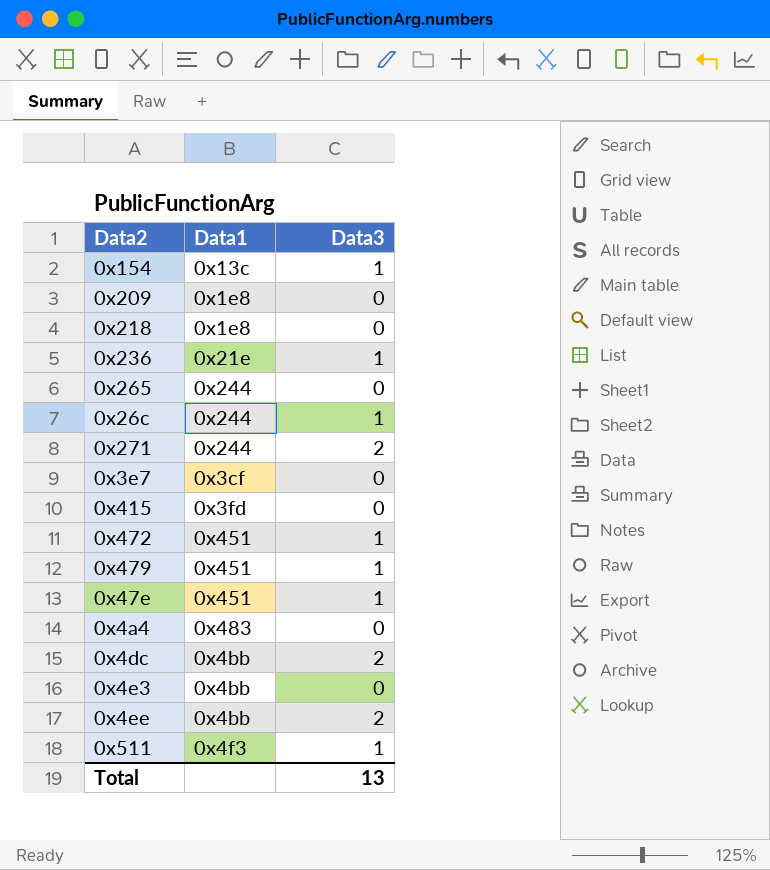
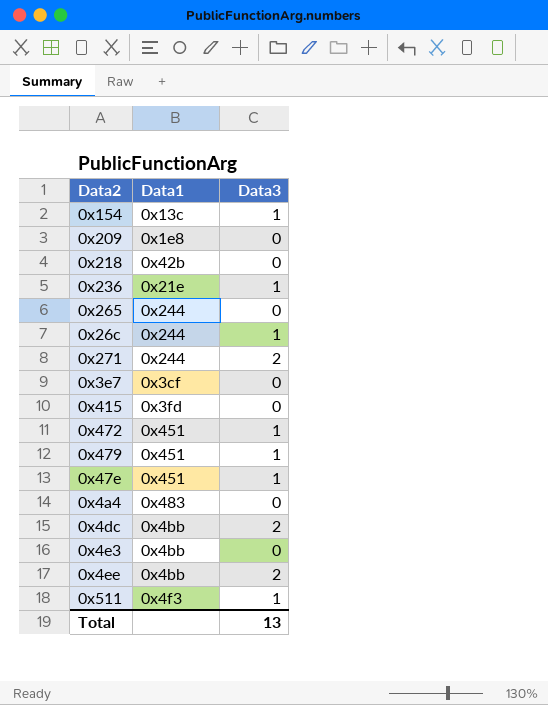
0x218 | Data1: 0x1e8 -> 0x42b

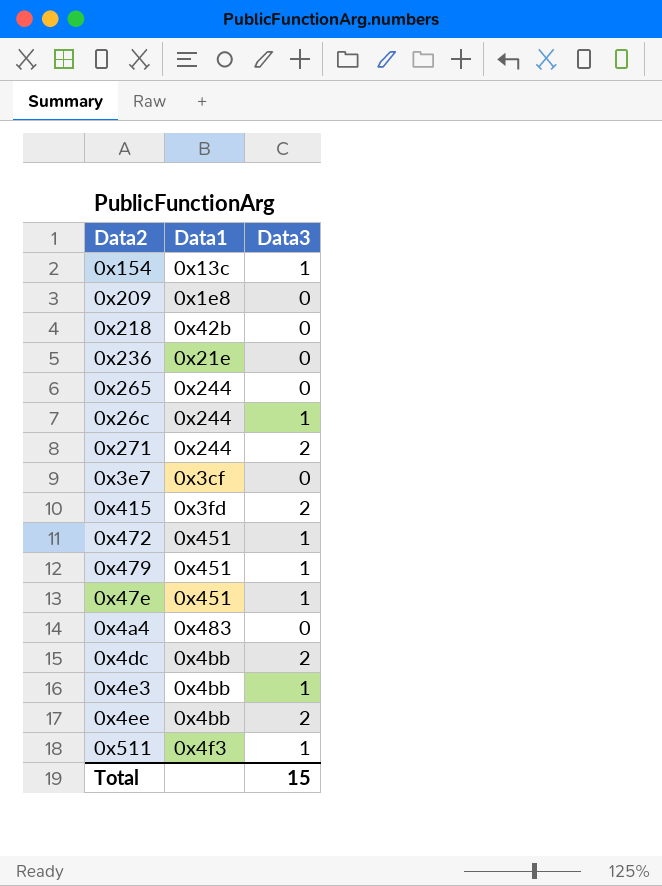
0x236 | Data3: 1 -> 0
0x415 | Data3: 0 -> 2
0x4e3 | Data3: 0 -> 1
Total | Data3: 13 -> 15

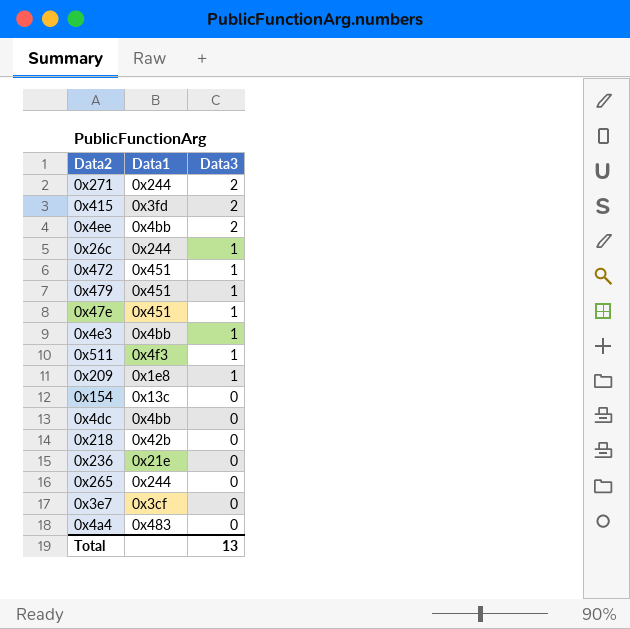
row order: none -> Data3 descending
0x209 | Data3: 0 -> 1
0x154 | Data3: 1 -> 0
0x4dc | Data3: 2 -> 0
Total | Data3: 15 -> 13

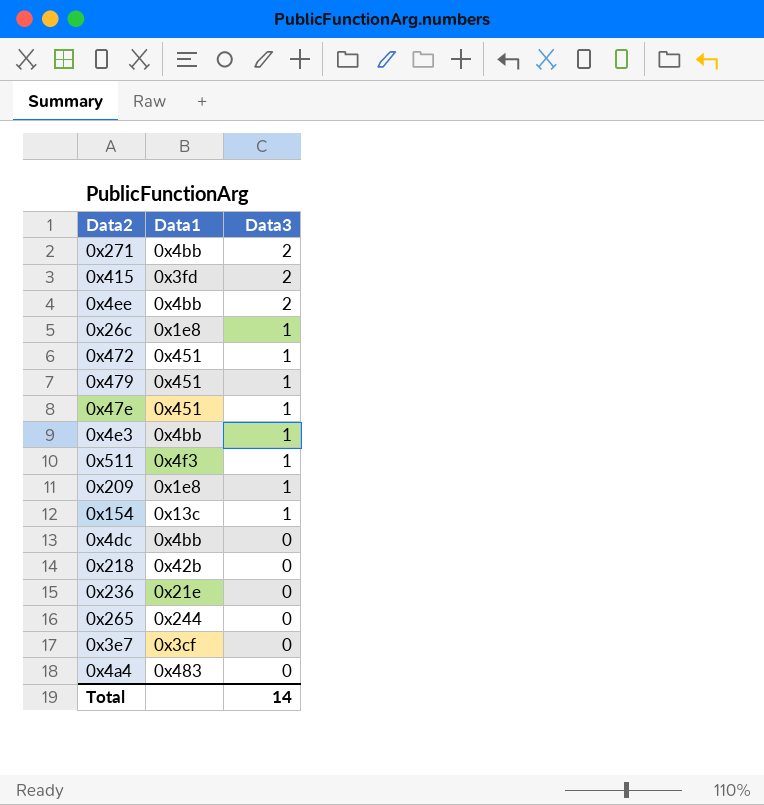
0x271 | Data1: 0x244 -> 0x4bb
0x26c | Data1: 0x244 -> 0x1e8
0x154 | Data3: 0 -> 1
Total | Data3: 13 -> 14

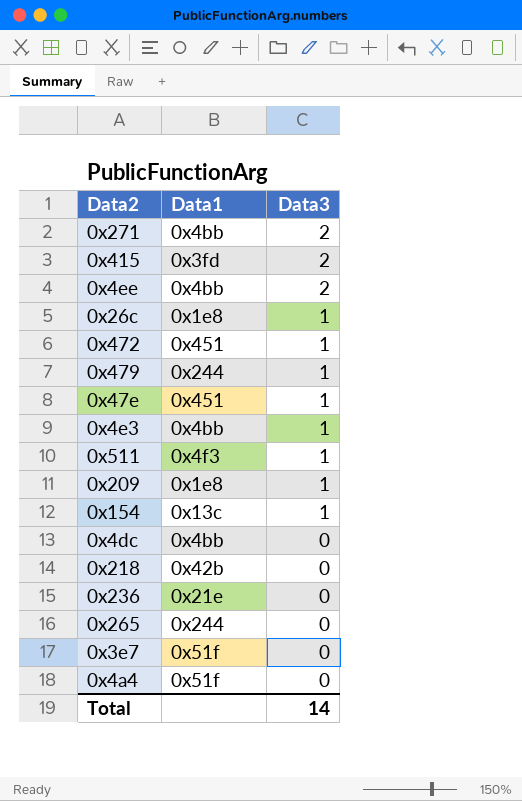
0x479 | Data1: 0x451 -> 0x244
0x3e7 | Data1: 0x3cf -> 0x51f
0x4a4 | Data1: 0x483 -> 0x51f

